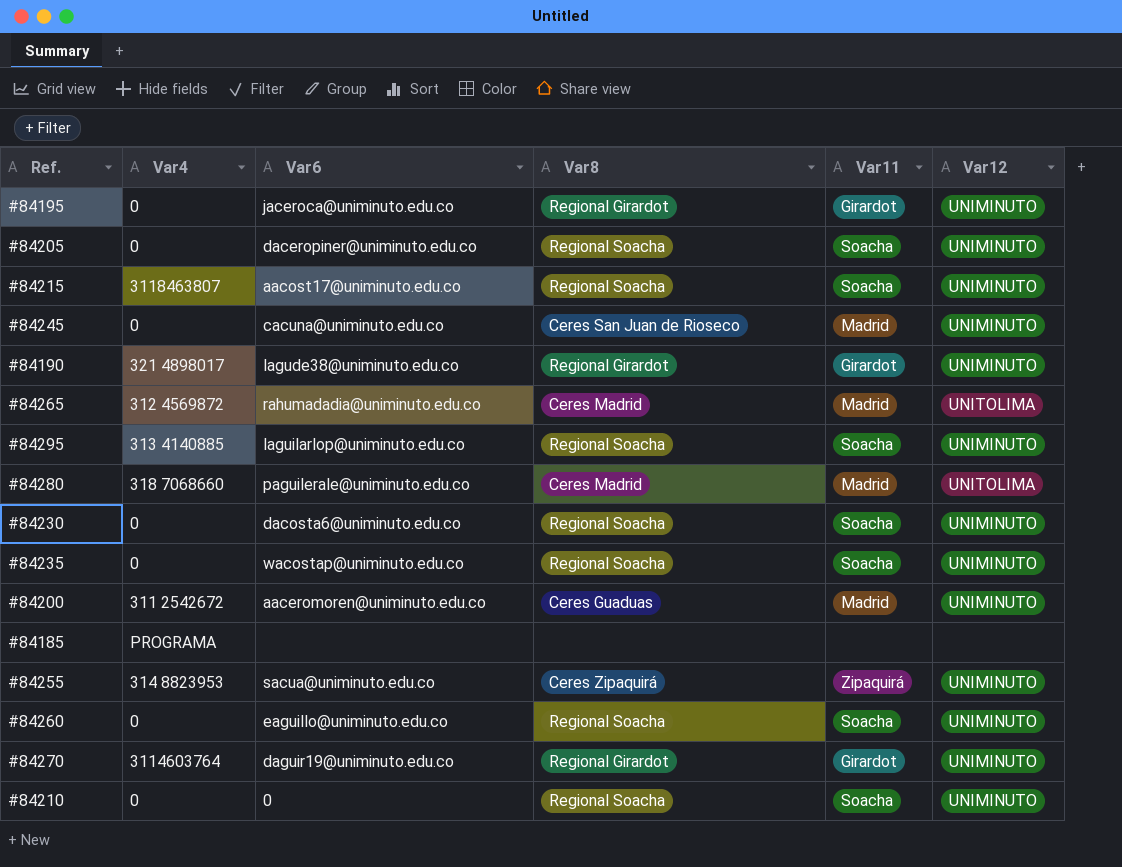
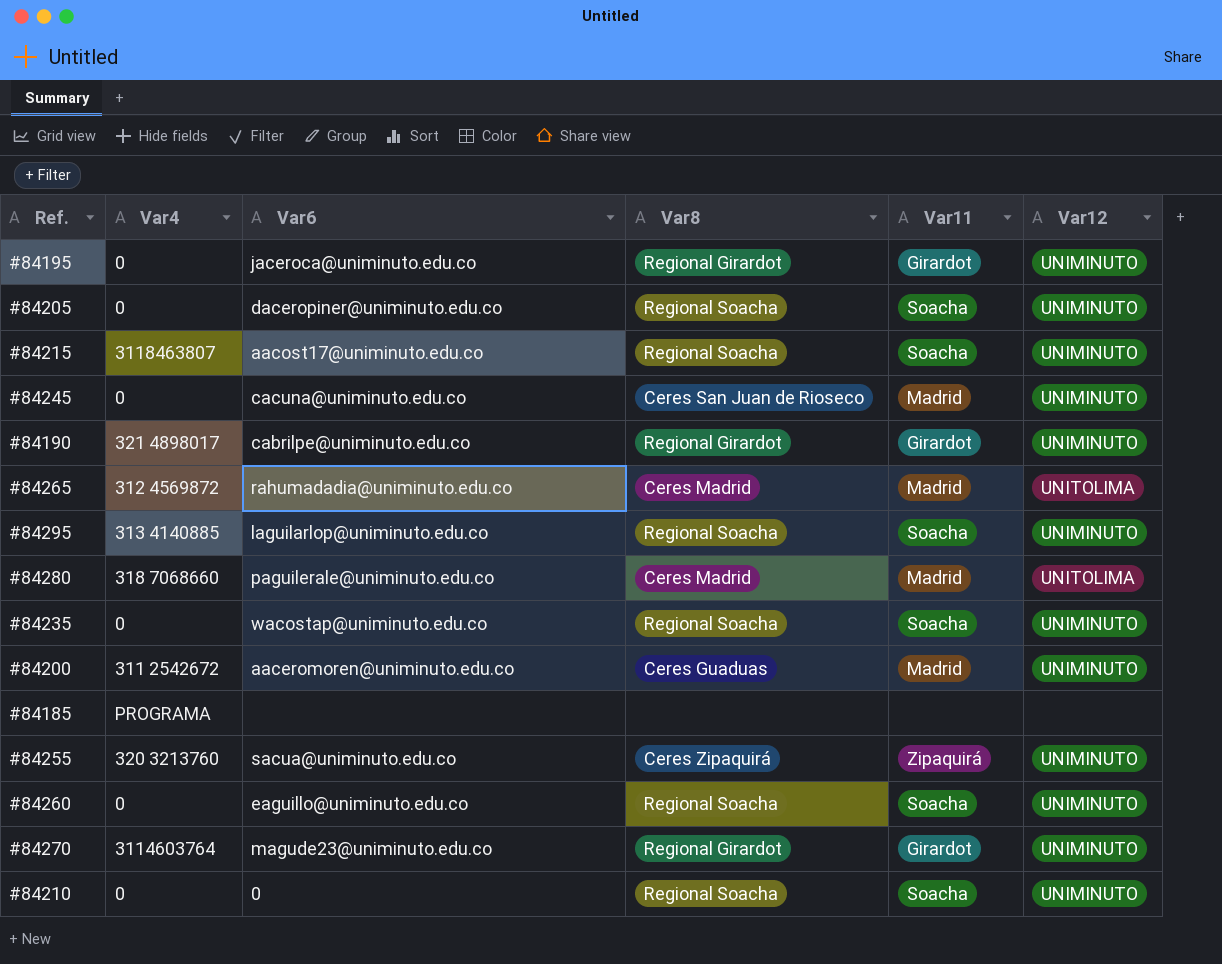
row #84230: 0 | dacosta6@uniminuto.edu.co | Regional Soacha | Soacha | UNIMINUTO -> none
#84190 | Var6: lagude38@uniminuto.edu.co -> cabrilpe@uniminuto.edu.co
#84255 | Var4: 314 8823953 -> 320 3213760
#84270 | Var6: daguir19@uniminuto.edu.co -> magude23@uniminuto.edu.co

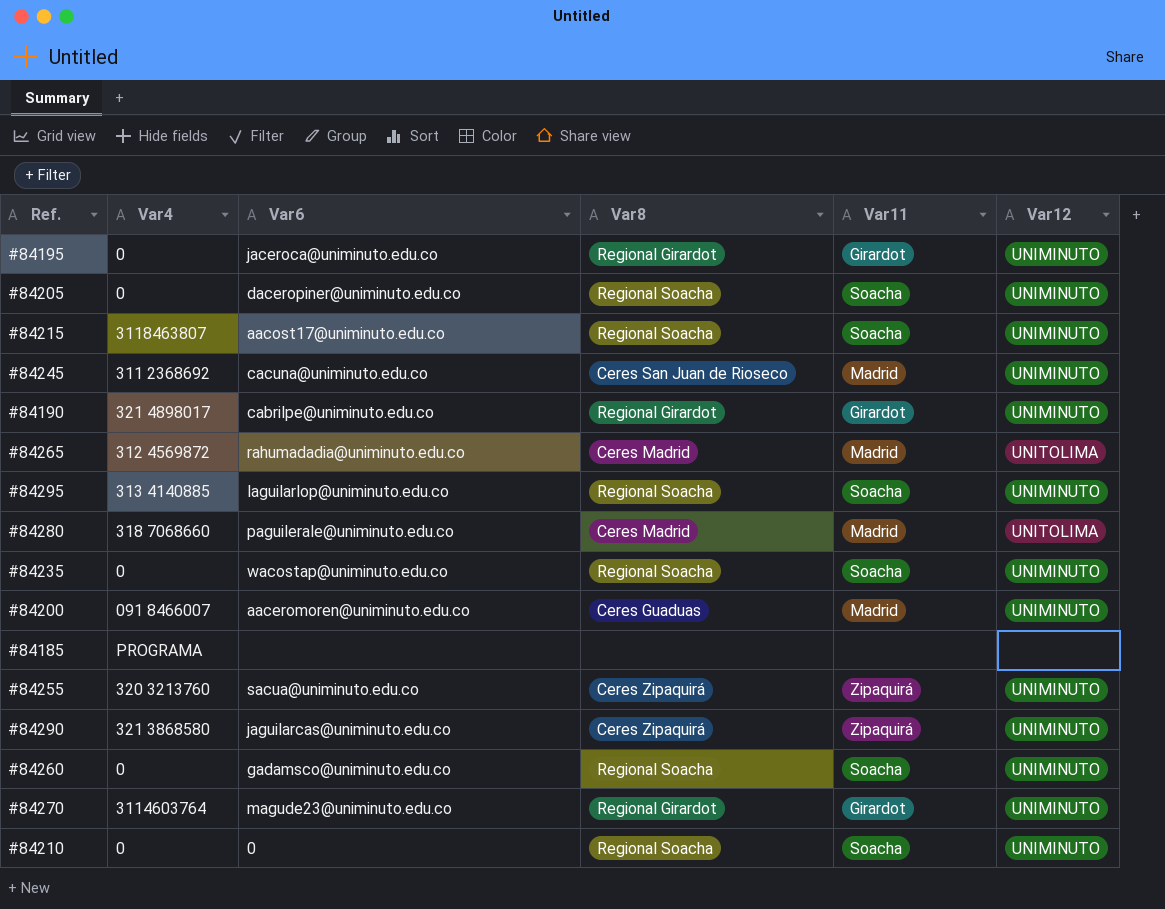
#84245 | Var4: 0 -> 311 2368692
#84200 | Var4: 311 2542672 -> 091 8466007
row #84290: none -> 321 3868580 | jaguilarcas@uniminuto.edu.co | Ceres Zipaquirá | Zipaquirá | UNIMINUTO
#84260 | Var6: eaguillo@uniminuto.edu.co -> gadamsco@uniminuto.edu.co

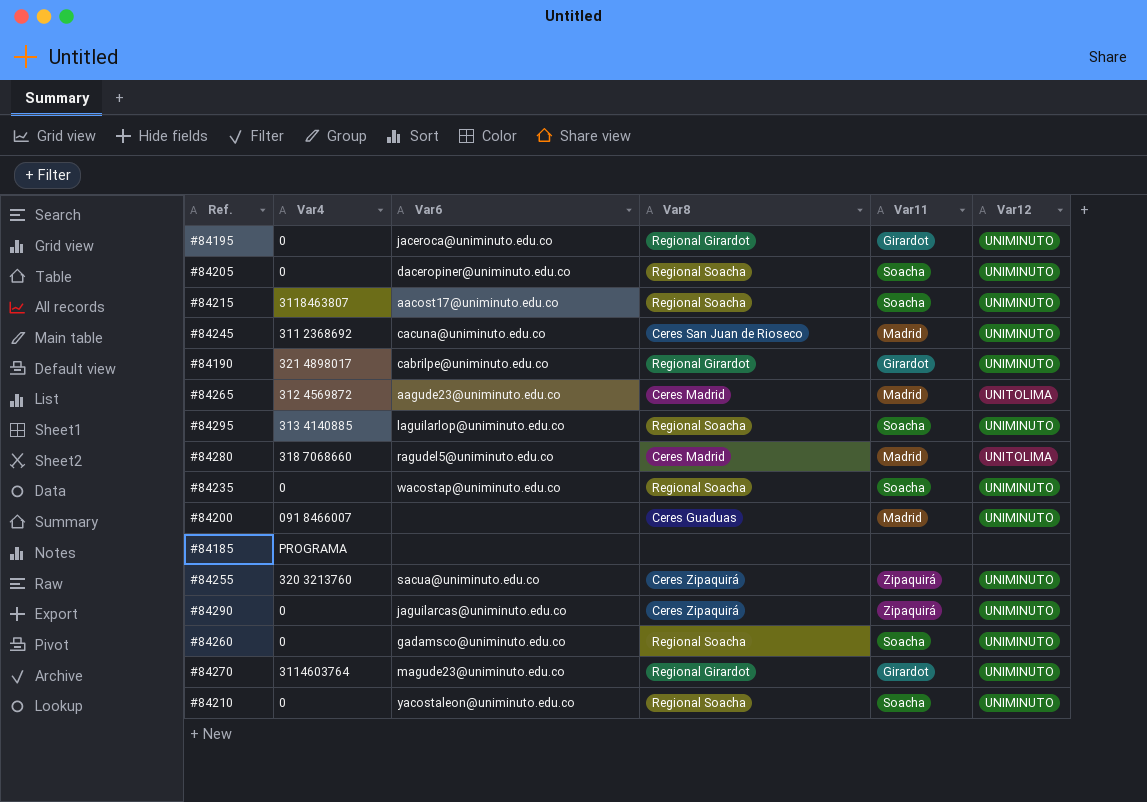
#84265 | Var6: rahumadadia@uniminuto.edu.co -> aagude23@uniminuto.edu.co
#84280 | Var6: paguilerale@uniminuto.edu.co -> ragudel5@uniminuto.edu.co
#84200 | Var6: aaceromoren@uniminuto.edu.co -> none
#84290 | Var4: 321 3868580 -> 0
#84210 | Var6: 0 -> yacostaleon@uniminuto.edu.co

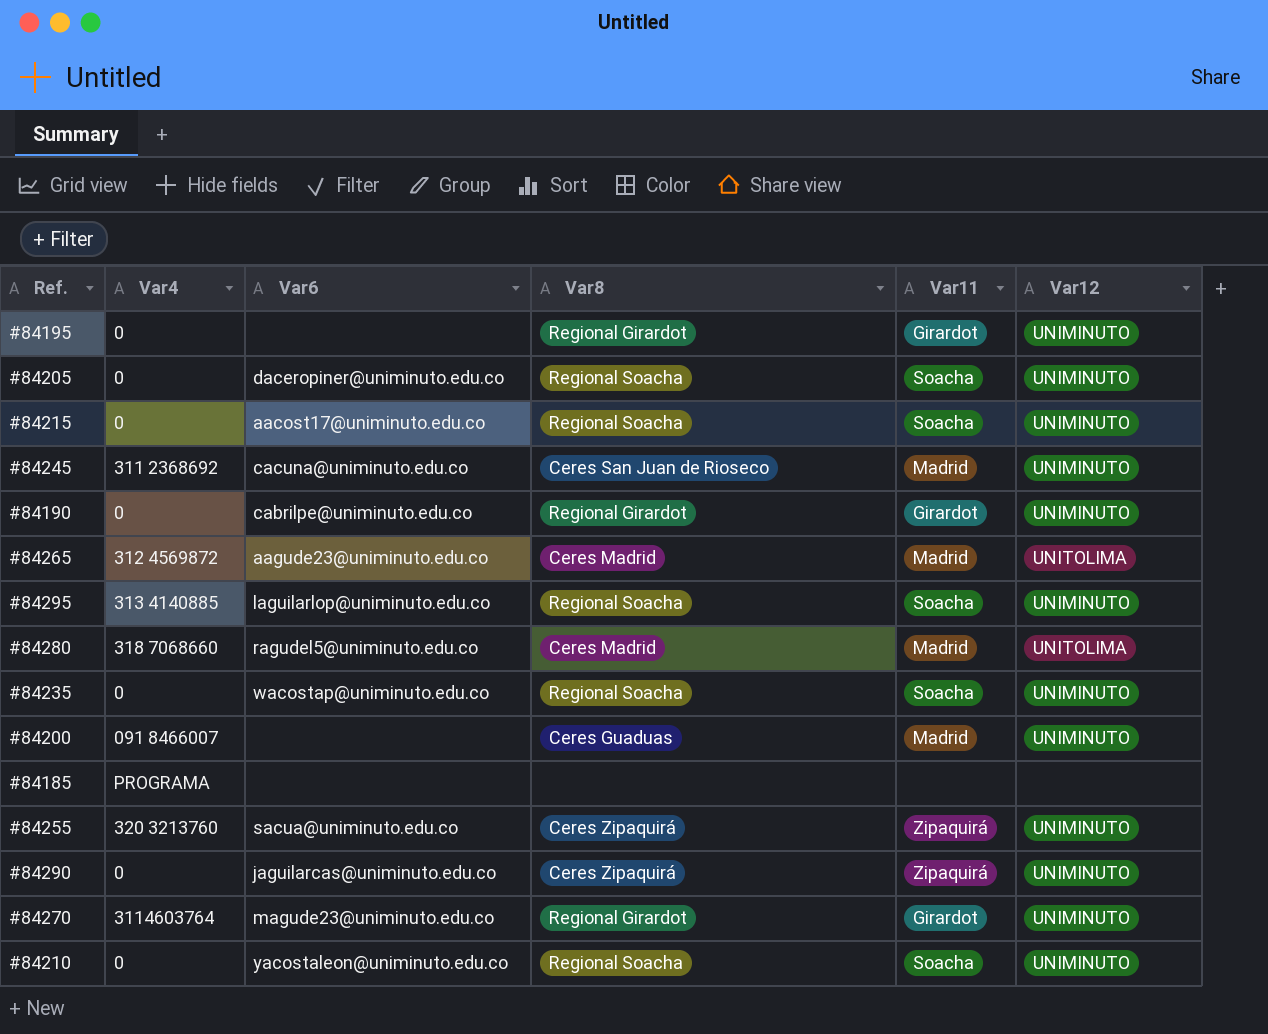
row #84260: 0 | gadamsco@uniminuto.edu.co | Regional Soacha | Soacha | UNIMINUTO -> none
#84195 | Var6: jaceroca@uniminuto.edu.co -> none
#84215 | Var4: 3118463807 -> 0
#84190 | Var4: 321 4898017 -> 0

